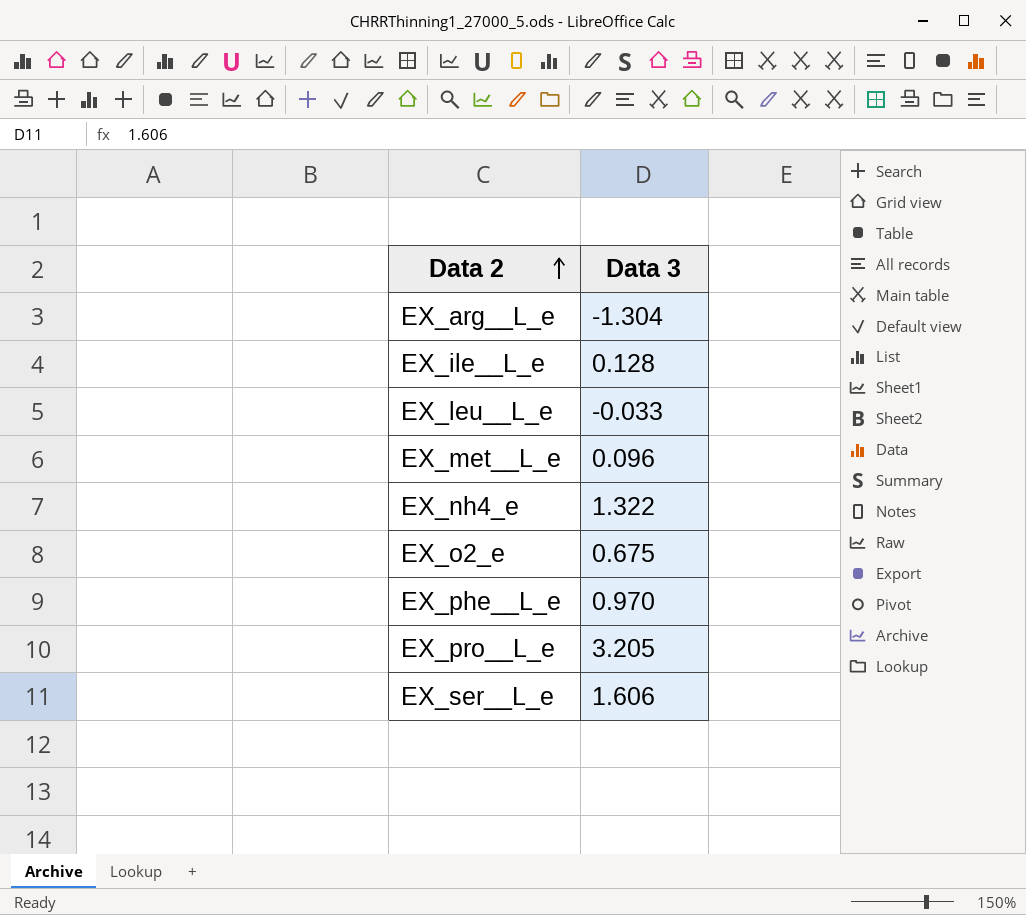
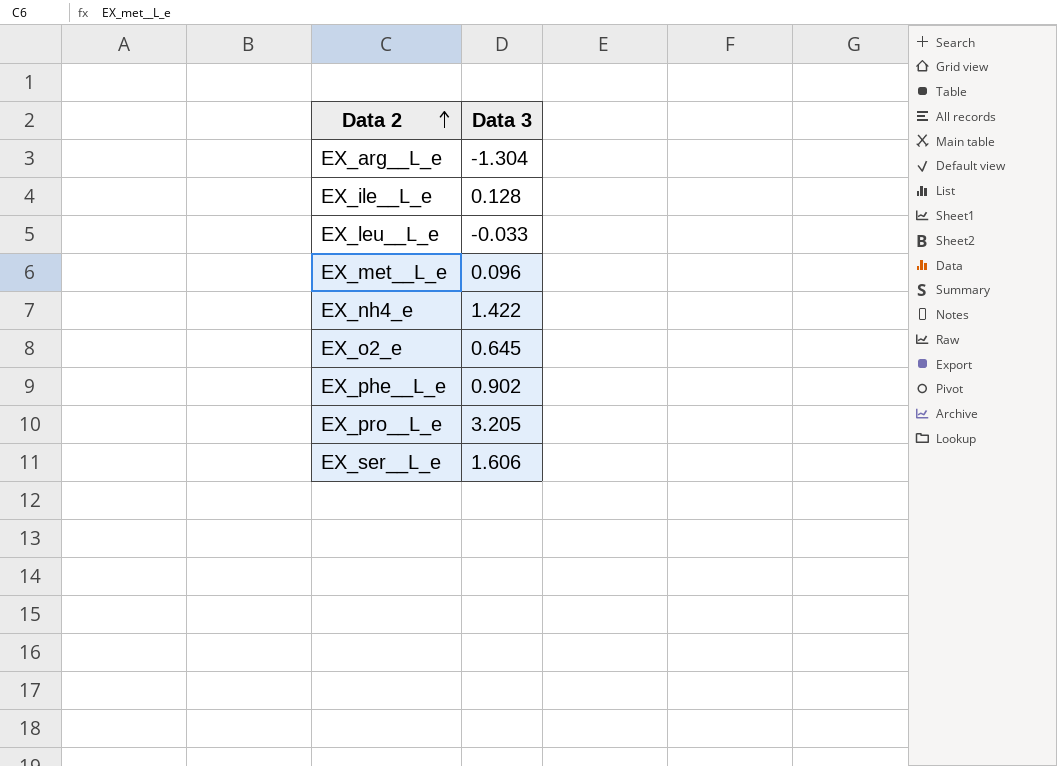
EX_nh4_e | Data 3: 1.322 -> 1.422
EX_o2_e | Data 3: 0.675 -> 0.645
EX_phe__L_e | Data 3: 0.970 -> 0.902

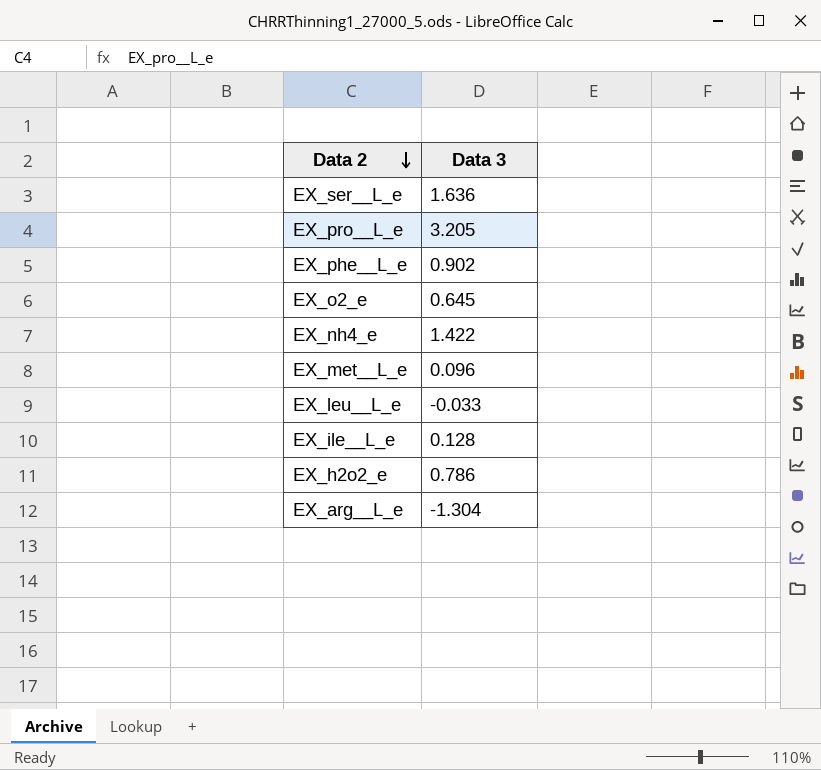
row order: Data 2 ascending -> Data 2 descending
EX_ser__L_e | Data 3: 1.606 -> 1.636
row EX_h2o2_e: none -> 0.786

